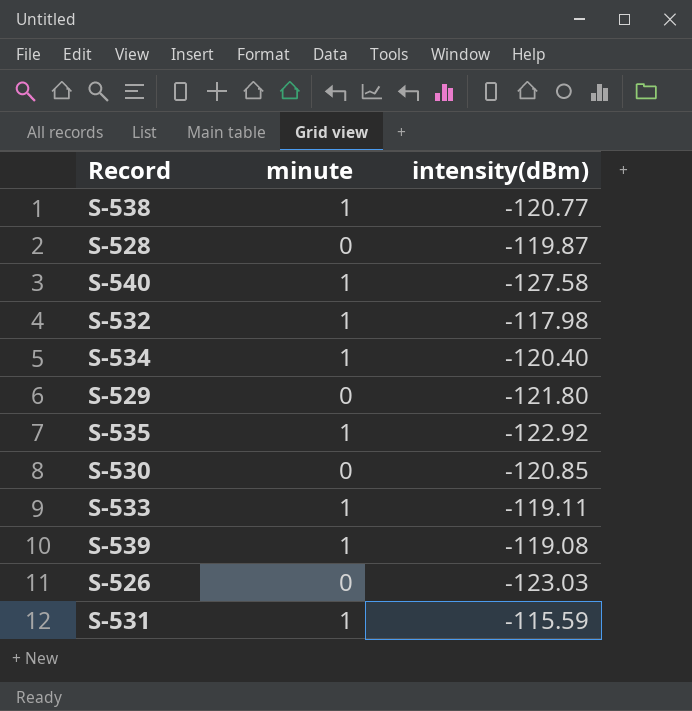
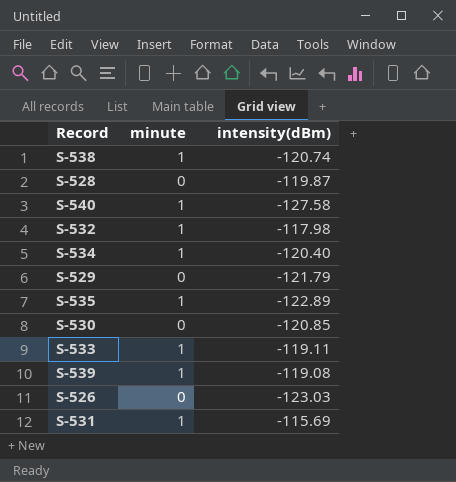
S-538 | intensity(dBm): -120.77 -> -120.74
S-529 | intensity(dBm): -121.80 -> -121.79
S-535 | intensity(dBm): -122.92 -> -122.89
S-531 | intensity(dBm): -115.59 -> -115.69

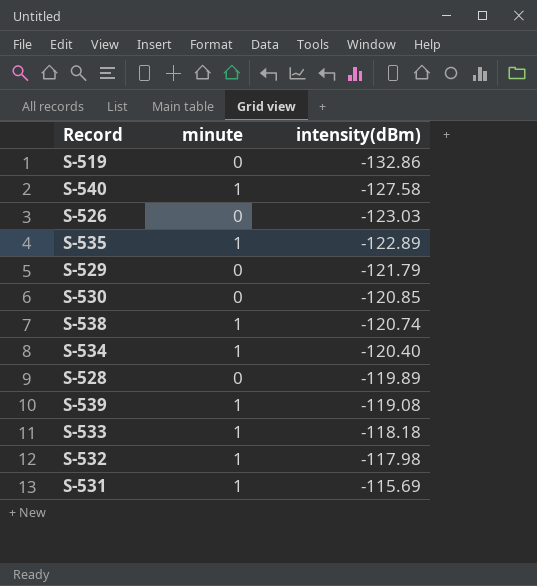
row order: none -> intensity(dBm) ascending
row S-519: none -> 0 | -132.86
S-528 | intensity(dBm): -119.87 -> -119.89
S-533 | intensity(dBm): -119.11 -> -118.18

